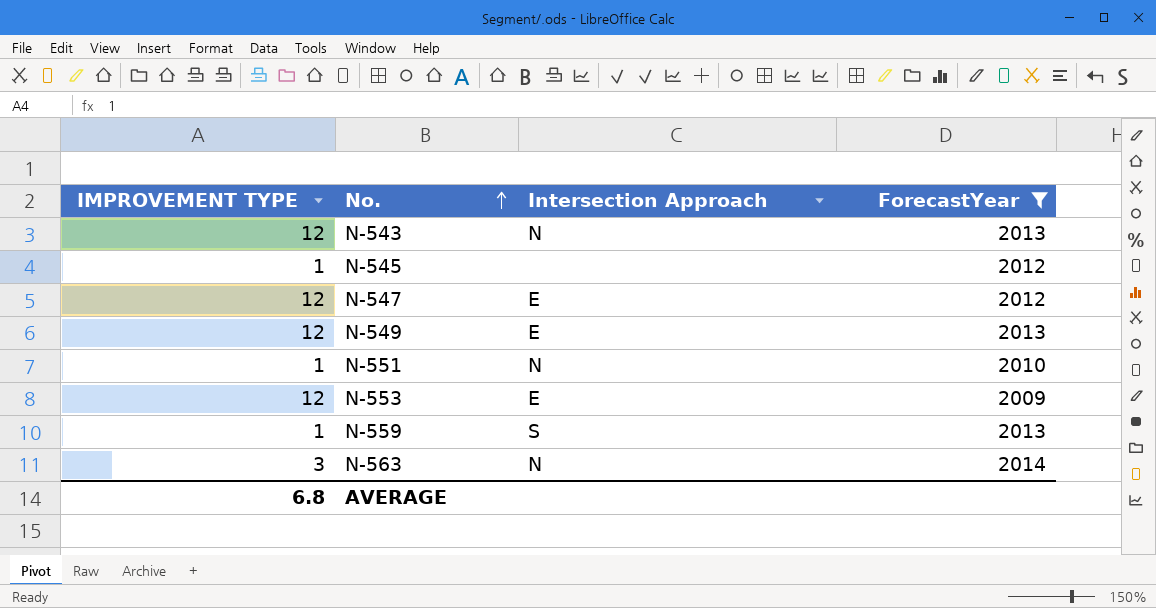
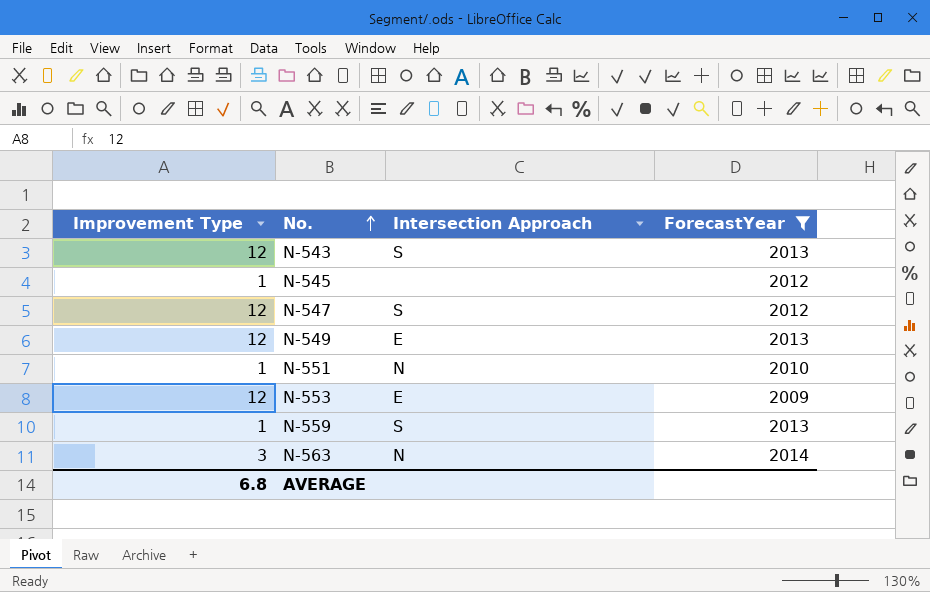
column name: IMPROVEMENT TYPE -> Improvement Type
N-543 | Intersection Approach: N -> S
N-547 | Intersection Approach: E -> S

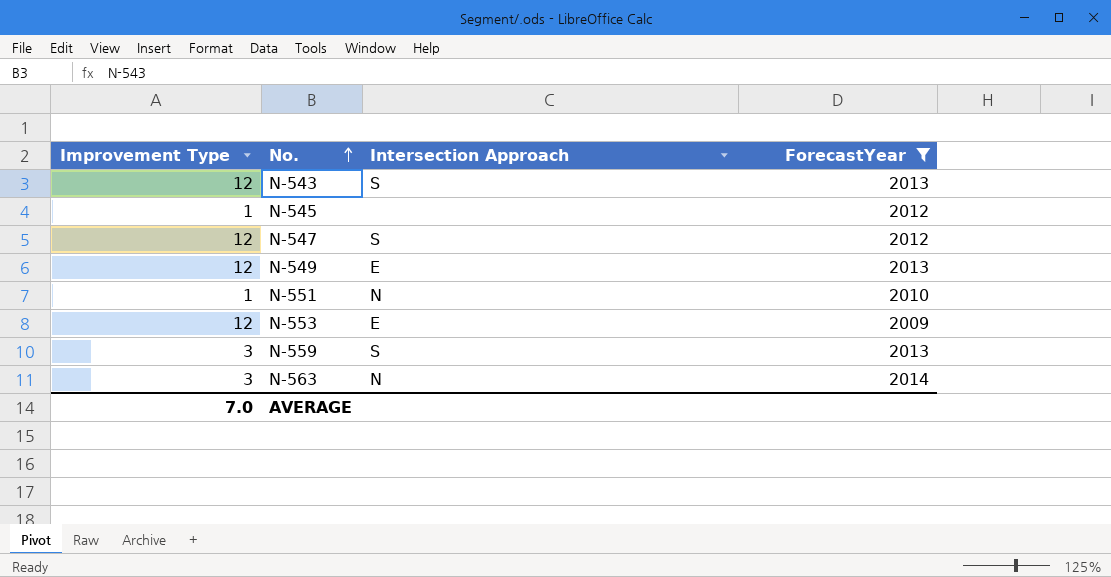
N-559 | Improvement Type: 1 -> 3
AVERAGE | Improvement Type: 6.8 -> 7.0

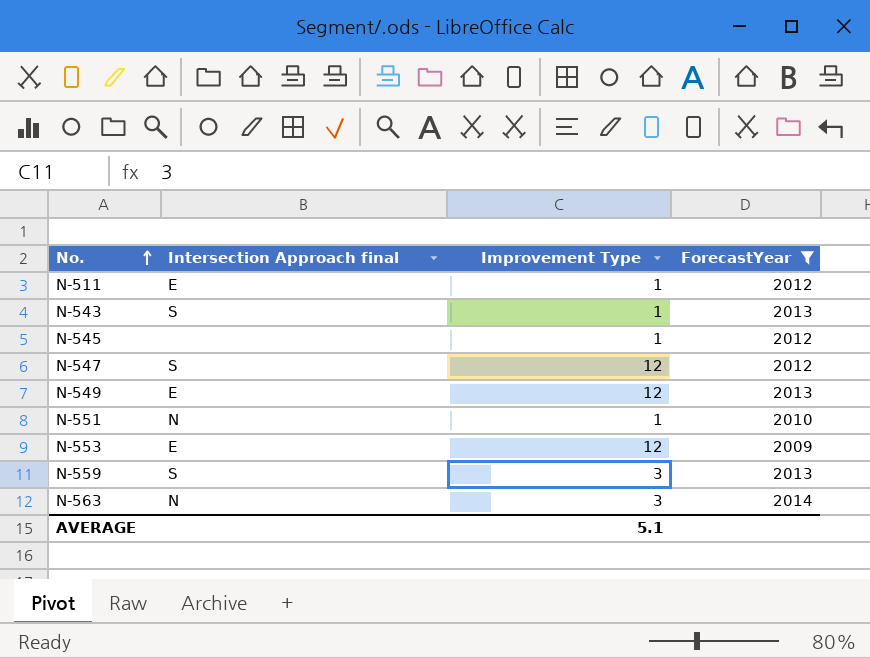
column name: Intersection Approach -> Intersection Approach final
column Improvement Type | position: 1 -> 3
row N-511: none -> E | 1 | 2012
N-543 | Improvement Type: 12 -> 1
AVERAGE | Improvement Type: 7.0 -> 5.1

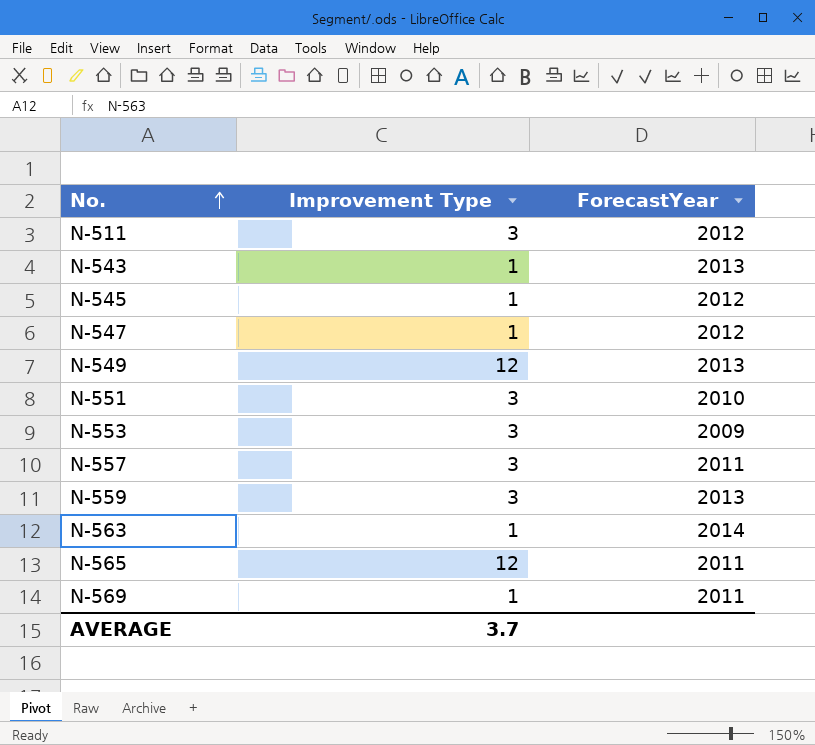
filter: ForecastYear != 2011 -> none
column Intersection Approach final | position: 2 -> none
N-511 | Improvement Type: 1 -> 3
N-547 | Improvement Type: 12 -> 1
N-551 | Improvement Type: 1 -> 3
N-553 | Improvement Type: 12 -> 3
N-563 | Improvement Type: 3 -> 1
AVERAGE | Improvement Type: 5.1 -> 3.7

